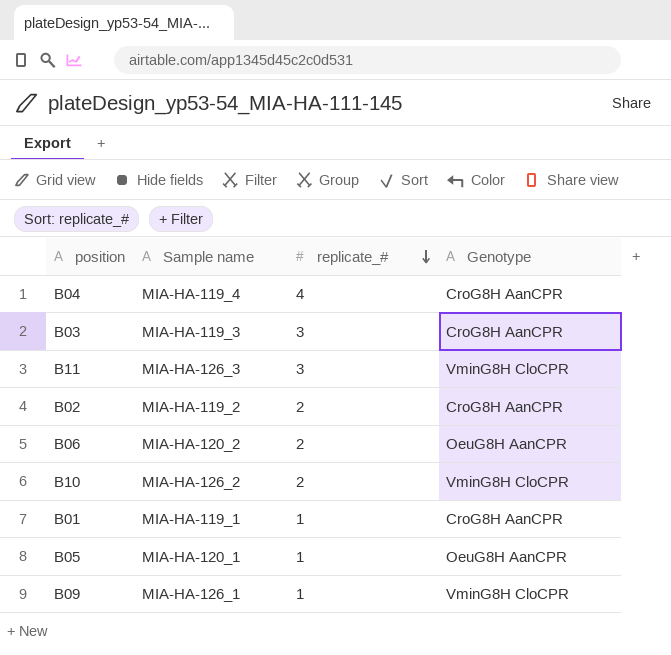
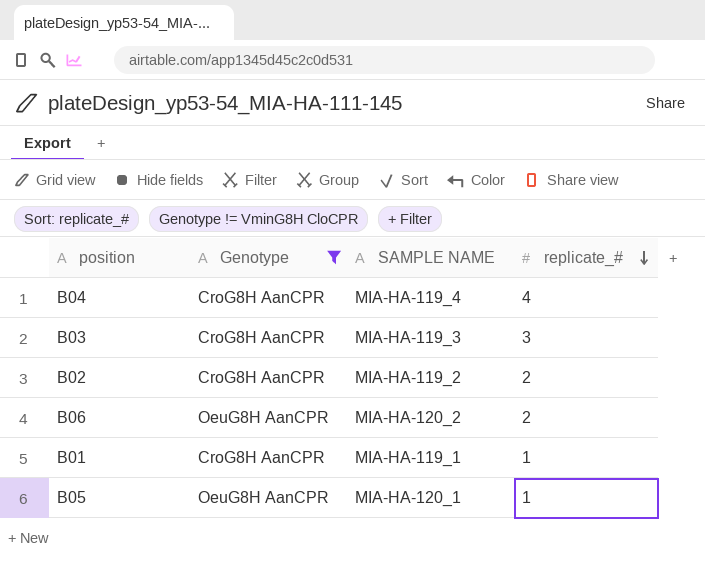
filter: none -> Genotype != VminG8H CloCPR
column Genotype | position: 4 -> 2
column name: Sample name -> SAMPLE NAME

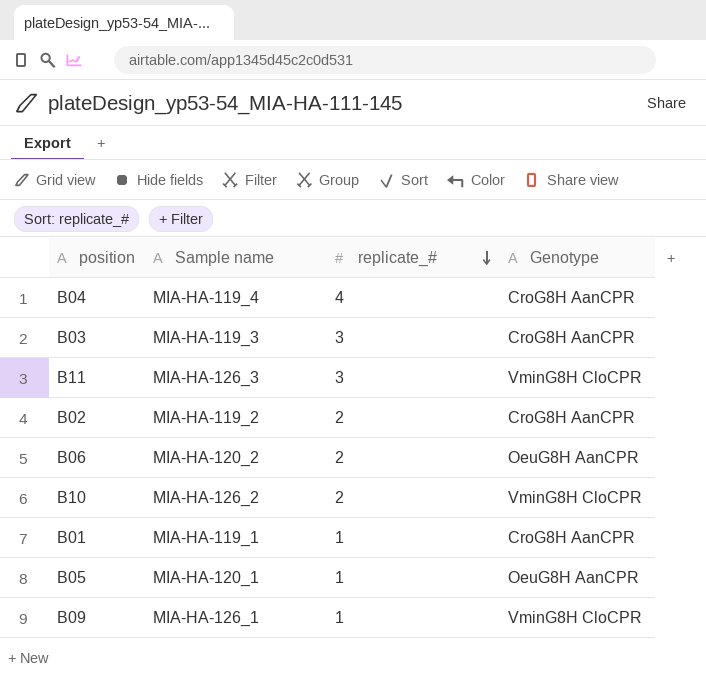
filter: Genotype != VminG8H CloCPR -> none
column name: SAMPLE NAME -> Sample name
column Genotype | position: 2 -> 4

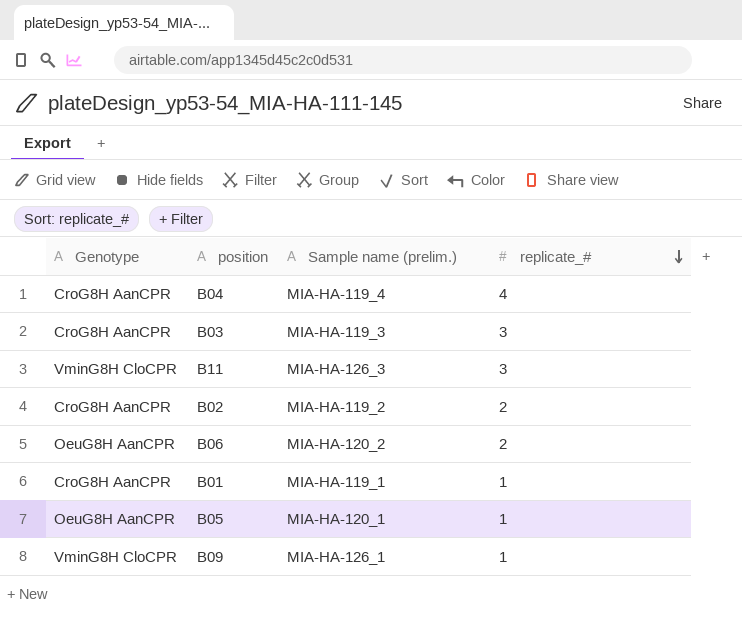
column Genotype | position: 4 -> 1
column name: Sample name -> Sample name (prelim.)
row B10: MIA-HA-126_2 | 2 | VminG8H CloCPR -> none

